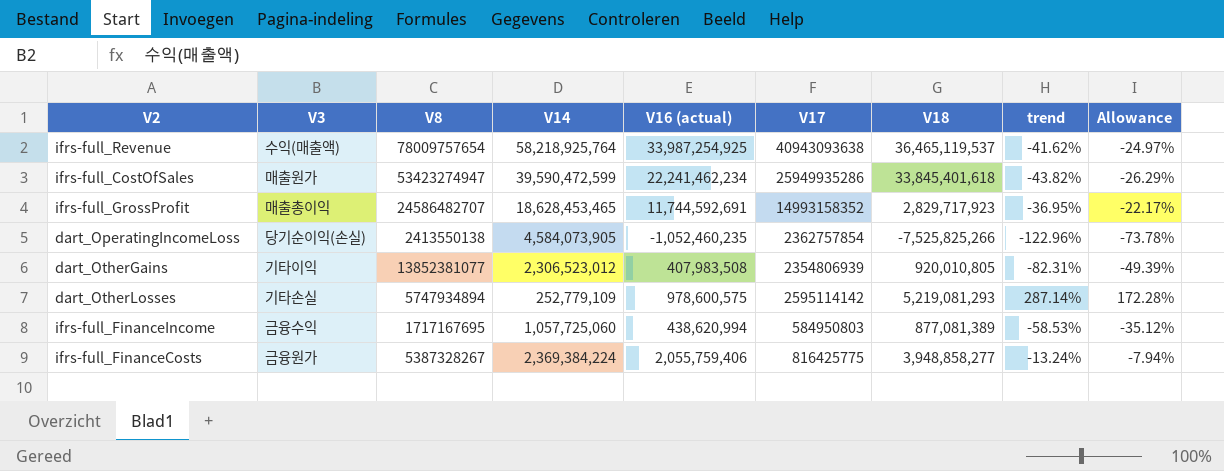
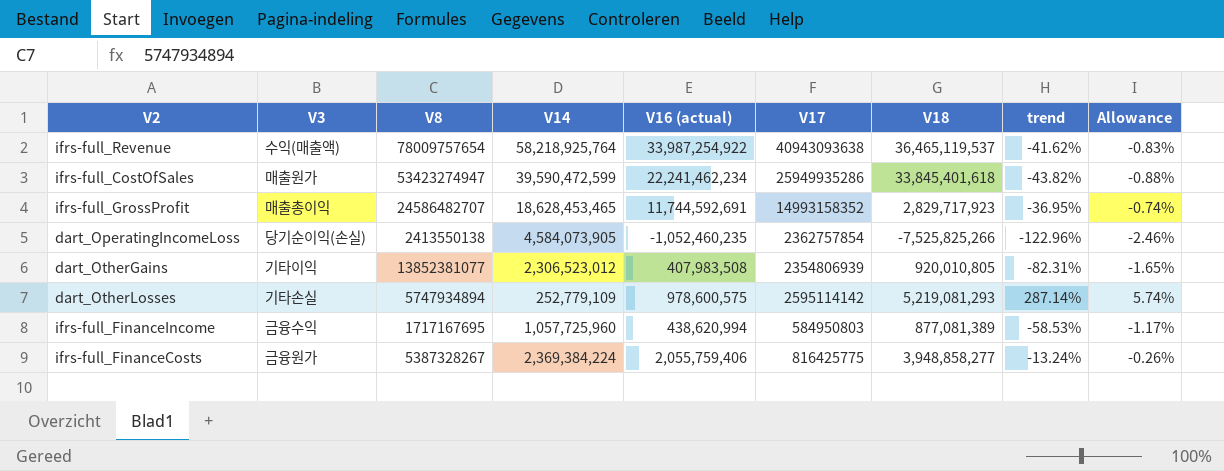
column Allowance | formula: [trend] * 0.6 -> [trend] * 0.02
ifrs-full_Revenue | V16 (actual): 33,987,254,925 -> 33,987,254,922
ifrs-full_FinanceIncome | V14: 1,057,725,060 -> 1,057,725,960

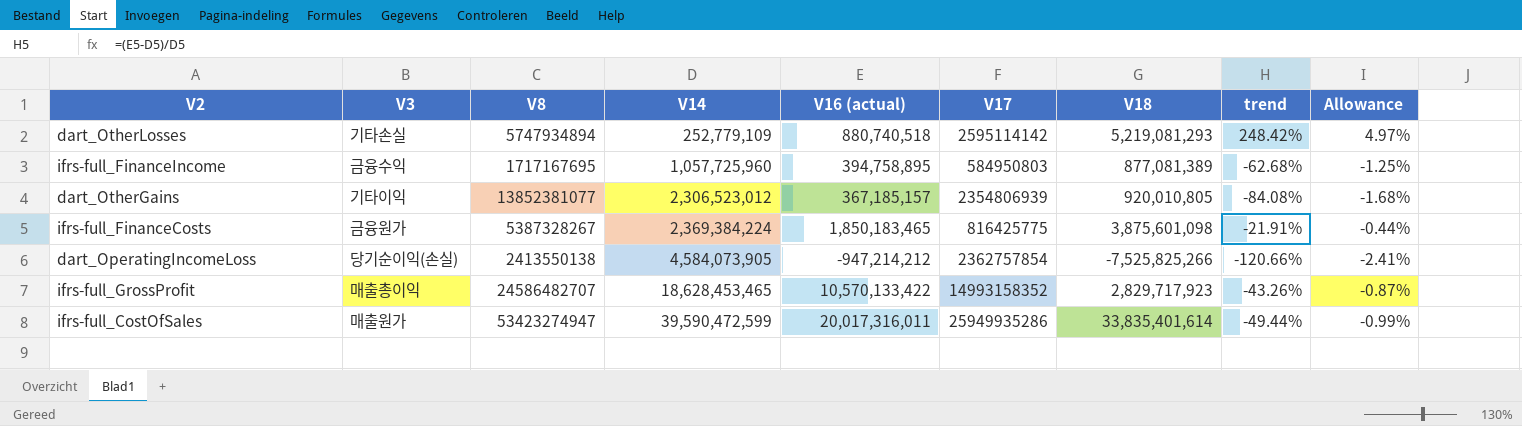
row order: none -> V14 ascending
row ifrs-full_Revenue: 수익(매출액) | 78009757654 | 58,218,925,764 | 33,987,254,922 | 40943093638 | 36,465,119,537 | -41.62% | -0.83% -> none
dart_OtherLosses | V16 (actual): 978,600,575 -> 880,740,518
dart_OtherLosses | trend: 287.14% -> 248.42%
dart_OtherLosses | Allowance: 5.74% -> 4.97%
ifrs-full_FinanceIncome | V16 (actual): 438,620,994 -> 394,758,895
ifrs-full_FinanceIncome | trend: -58.53% -> -62.68%
ifrs-full_FinanceIncome | Allowance: -1.17% -> -1.25%
dart_OtherGains | V16 (actual): 407,983,508 -> 367,185,157
dart_OtherGains | trend: -82.31% -> -84.08%
dart_OtherGains | Allowance: -1.65% -> -1.68%
ifrs-full_FinanceCosts | V16 (actual): 2,055,759,406 -> 1,850,183,465
ifrs-full_FinanceCosts | V18: 3,948,858,277 -> 3,875,601,098
ifrs-full_FinanceCosts | trend: -13.24% -> -21.91%
ifrs-full_FinanceCosts | Allowance: -0.26% -> -0.44%
dart_OperatingIncomeLoss | V16 (actual): -1,052,460,235 -> -947,214,212
dart_OperatingIncomeLoss | trend: -122.96% -> -120.66%
dart_OperatingIncomeLoss | Allowance: -2.46% -> -2.41%
ifrs-full_GrossProfit | V16 (actual): 11,744,592,691 -> 10,570,133,422
ifrs-full_GrossProfit | trend: -36.95% -> -43.26%
ifrs-full_GrossProfit | Allowance: -0.74% -> -0.87%
ifrs-full_CostOfSales | V16 (actual): 22,241,462,234 -> 20,017,316,011
ifrs-full_CostOfSales | V18: 33,845,401,618 -> 33,835,401,614
ifrs-full_CostOfSales | trend: -43.82% -> -49.44%
ifrs-full_CostOfSales | Allowance: -0.88% -> -0.99%

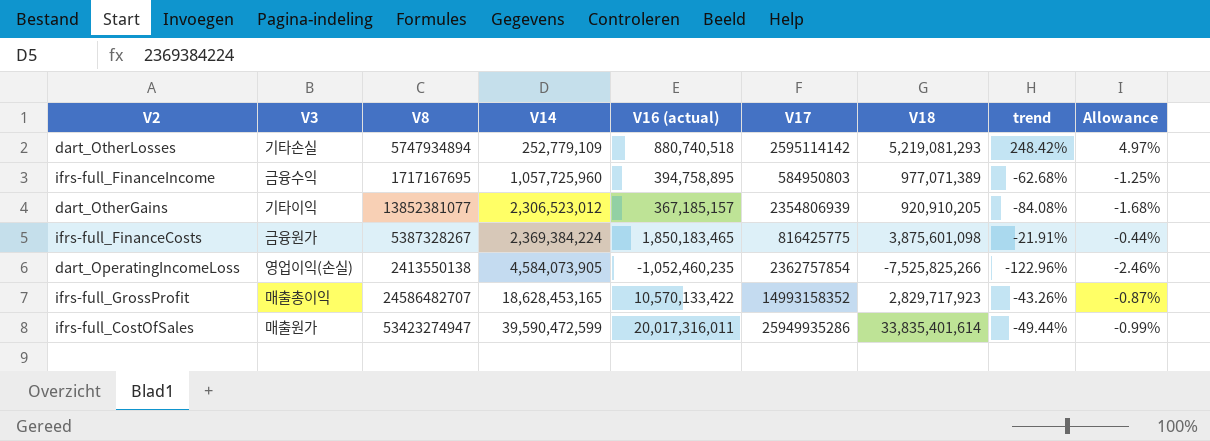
ifrs-full_FinanceIncome | V18: 877,081,389 -> 977,071,389
dart_OtherGains | V18: 920,010,805 -> 920,910,205
dart_OperatingIncomeLoss | V3: 당기순이익(손실) -> 영업이익(손실)
dart_OperatingIncomeLoss | V16 (actual): -947,214,212 -> -1,052,460,235
dart_OperatingIncomeLoss | trend: -120.66% -> -122.96%
dart_OperatingIncomeLoss | Allowance: -2.41% -> -2.46%
ifrs-full_GrossProfit | V14: 18,628,453,465 -> 18,628,453,165

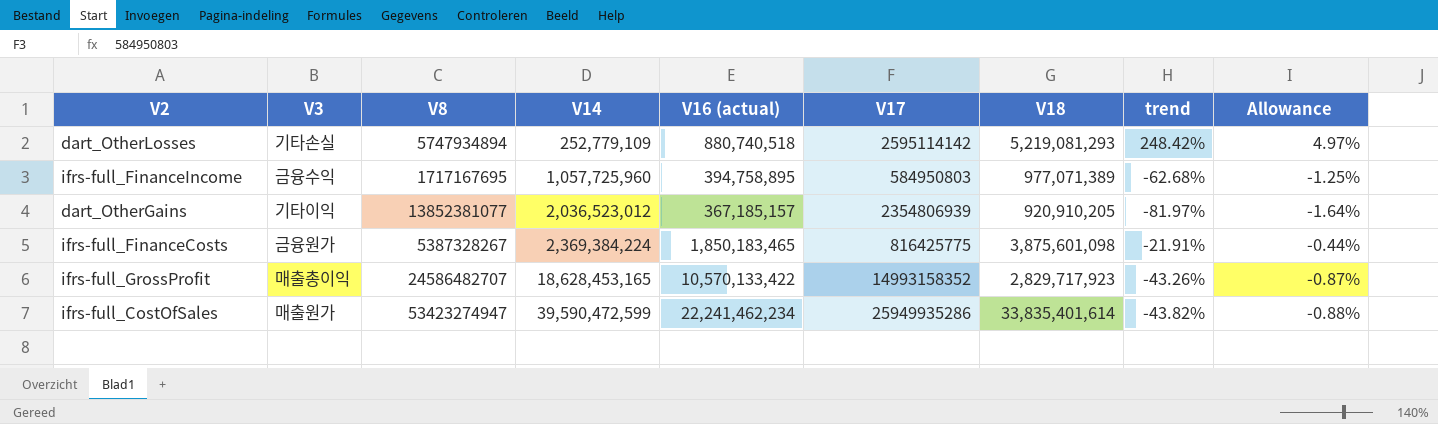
row dart_OperatingIncomeLoss: 영업이익(손실) | 2413550138 | 4,584,073,905 | -1,052,460,235 | 2362757854 | -7,525,825,266 | -122.96% | -2.46% -> none
dart_OtherGains | V14: 2,306,523,012 -> 2,036,523,012
dart_OtherGains | trend: -84.08% -> -81.97%
dart_OtherGains | Allowance: -1.68% -> -1.64%
ifrs-full_CostOfSales | V16 (actual): 20,017,316,011 -> 22,241,462,234
ifrs-full_CostOfSales | trend: -49.44% -> -43.82%
ifrs-full_CostOfSales | Allowance: -0.99% -> -0.88%

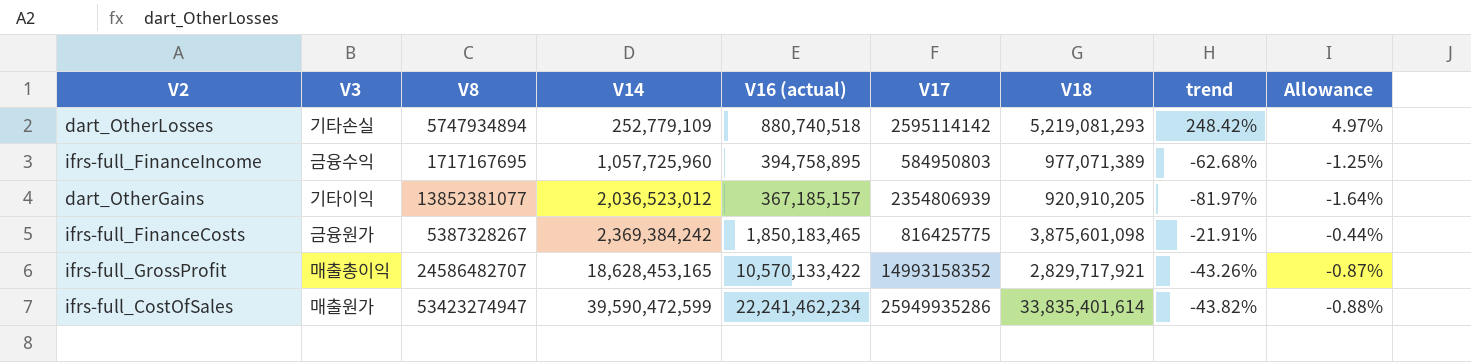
ifrs-full_FinanceCosts | V14: 2,369,384,224 -> 2,369,384,242
ifrs-full_GrossProfit | V18: 2,829,717,923 -> 2,829,717,921

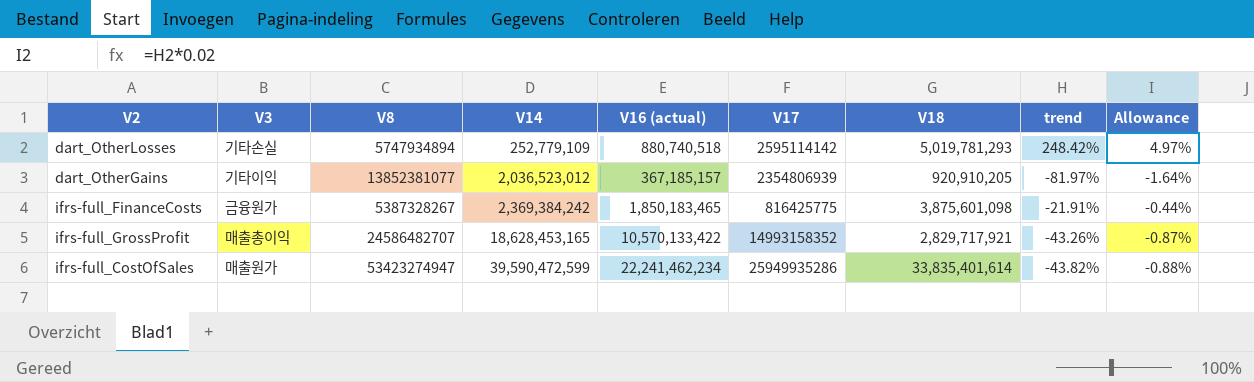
row ifrs-full_FinanceIncome: 금융수익 | 1717167695 | 1,057,725,960 | 394,758,895 | 584950803 | 977,071,389 | -62.68% | -1.25% -> none
dart_OtherLosses | V18: 5,219,081,293 -> 5,019,781,293

